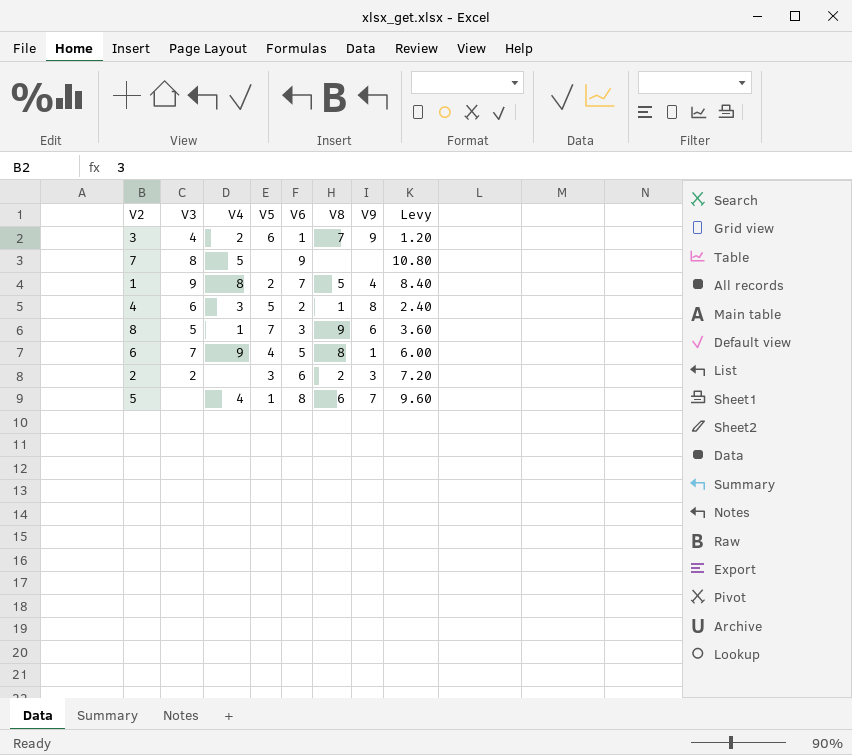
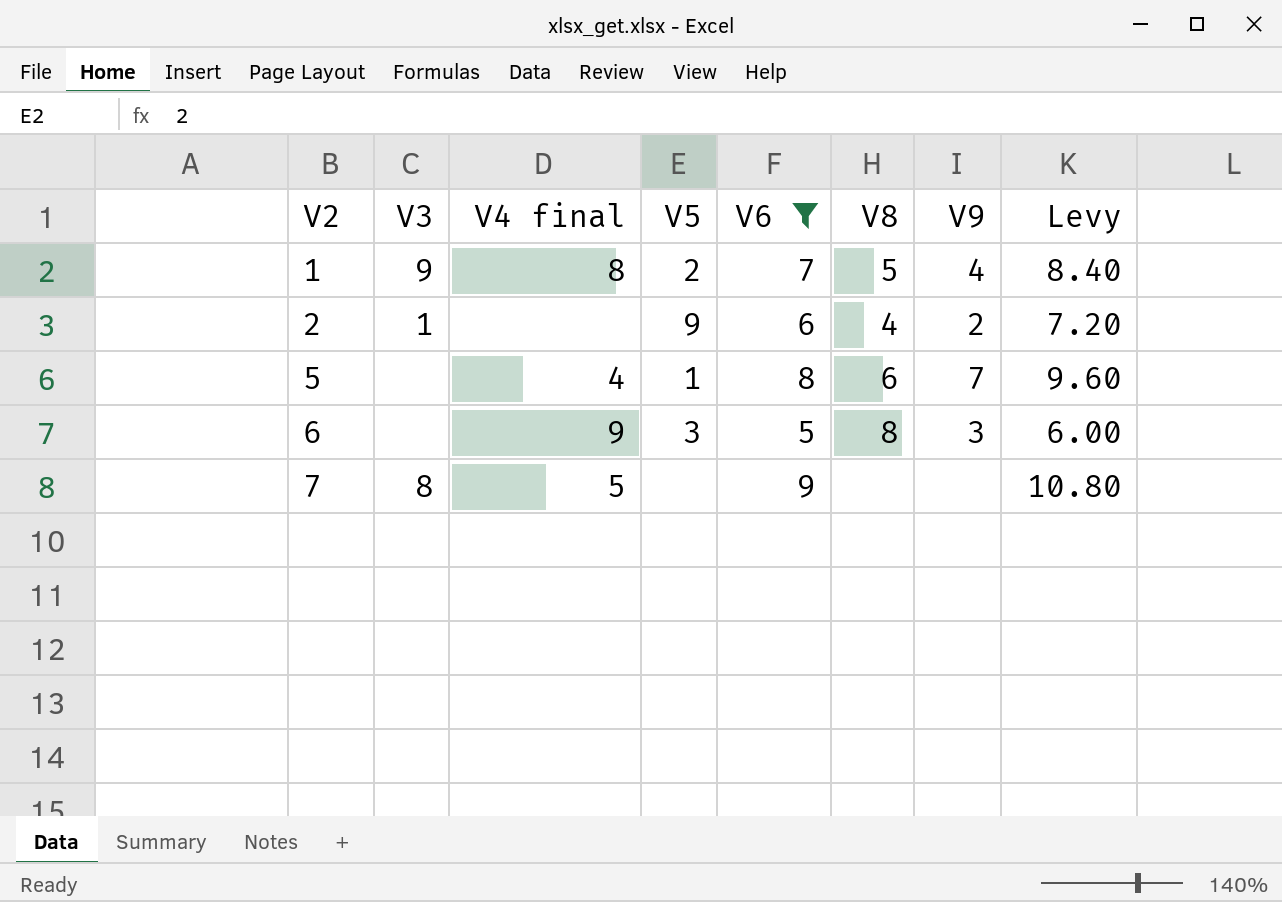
filter: none -> V6 >= 5
row order: none -> V2 ascending
column name: V4 -> V4 final
2 | V3: 2 -> 1
2 | V5: 3 -> 9
2 | V8: 2 -> 4
2 | V9: 3 -> 2
6 | V3: 7 -> none
6 | V5: 4 -> 3
6 | V9: 1 -> 3

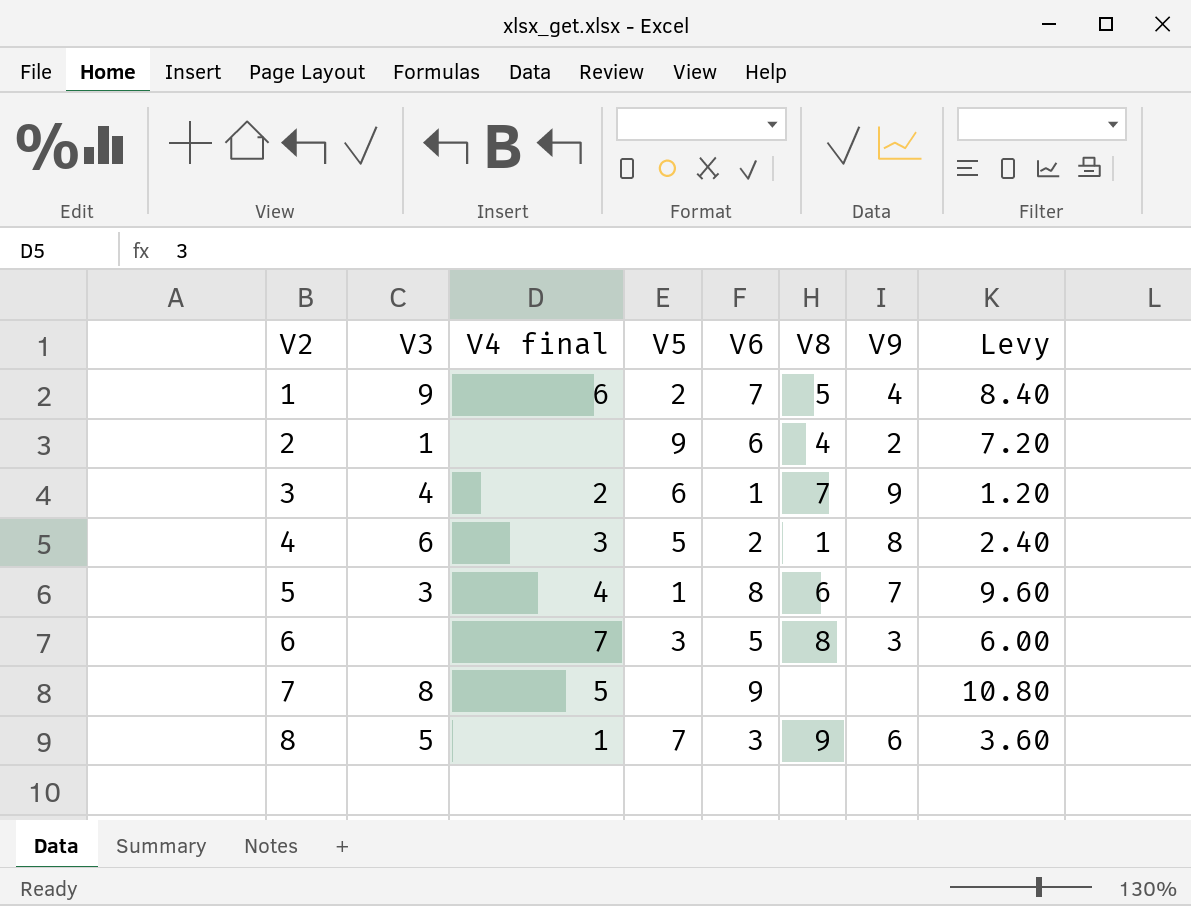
filter: V6 >= 5 -> none
1 | V4 final: 8 -> 6
5 | V3: none -> 3
6 | V4 final: 9 -> 7

